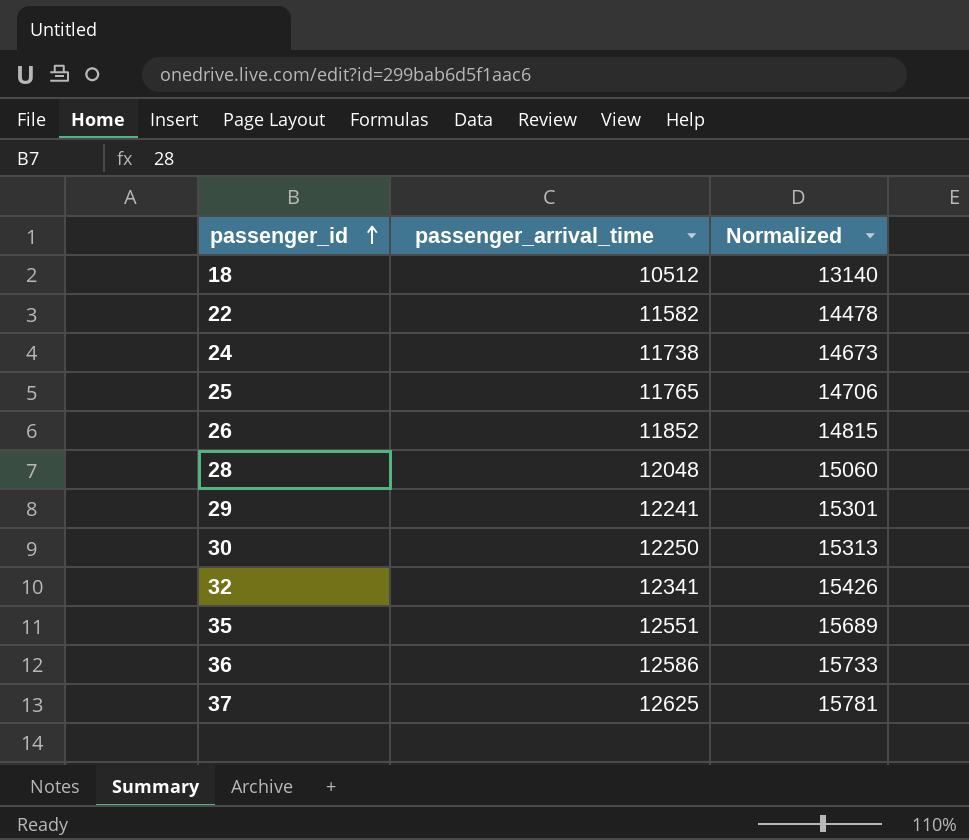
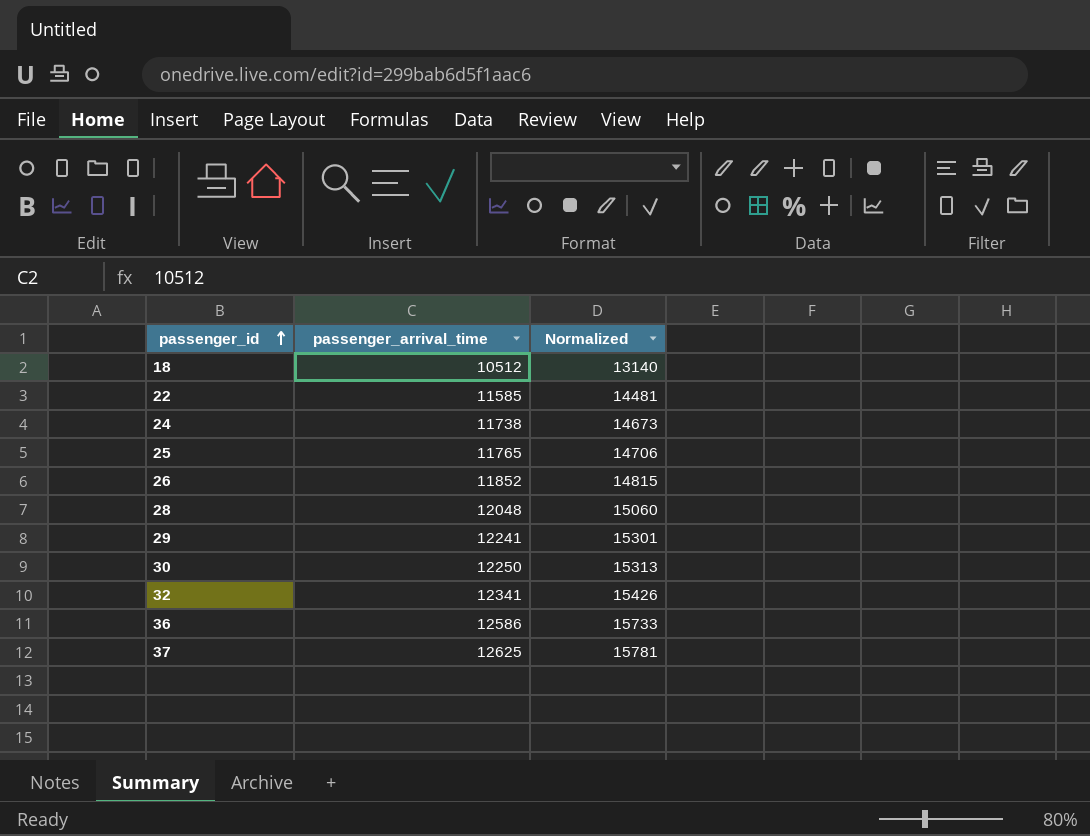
row 35: 12551 | 15689 -> none
22 | passenger_arrival_time: 11582 -> 11585
22 | Normalized: 14478 -> 14481

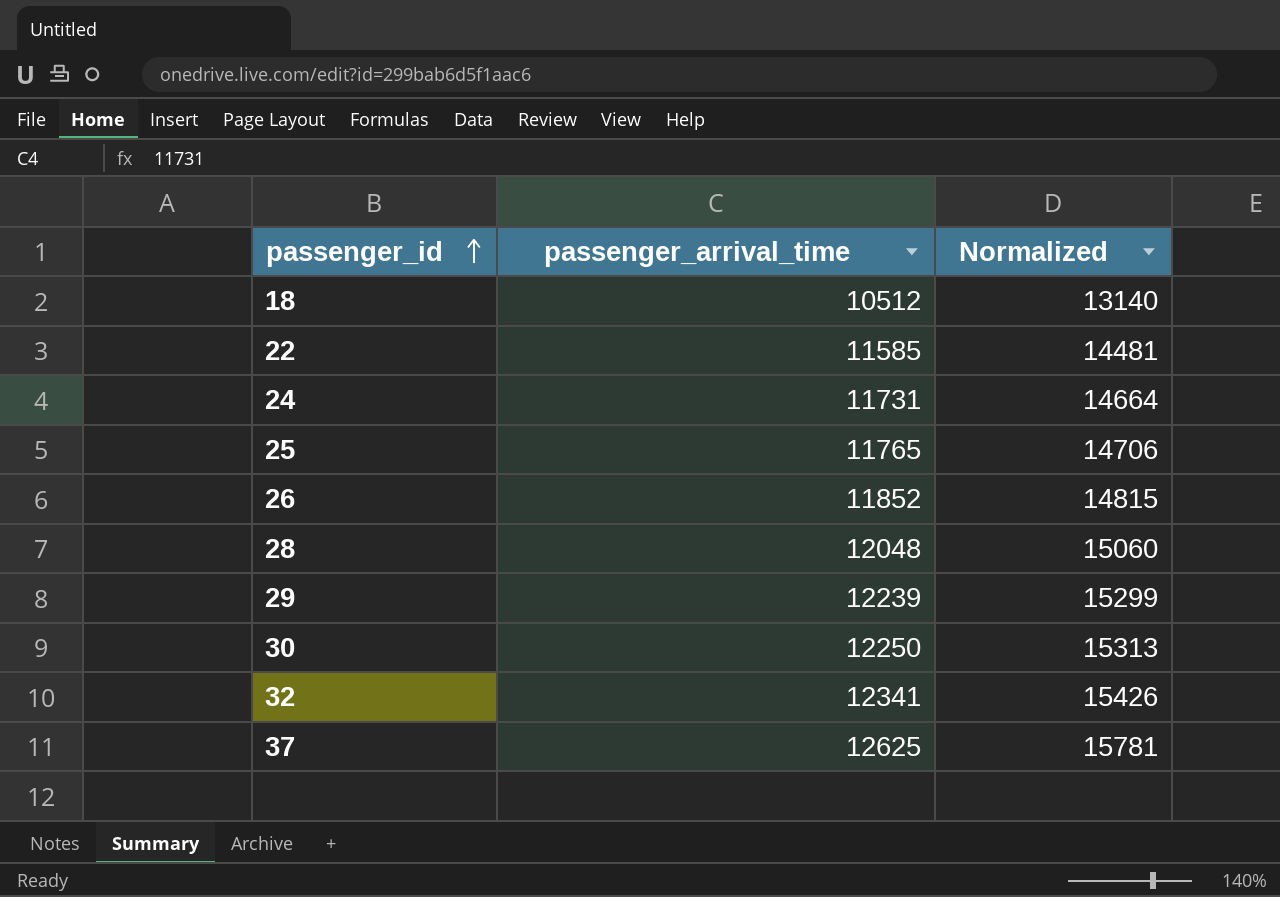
row 36: 12586 | 15733 -> none
24 | passenger_arrival_time: 11738 -> 11731
24 | Normalized: 14673 -> 14664
29 | passenger_arrival_time: 12241 -> 12239
29 | Normalized: 15301 -> 15299

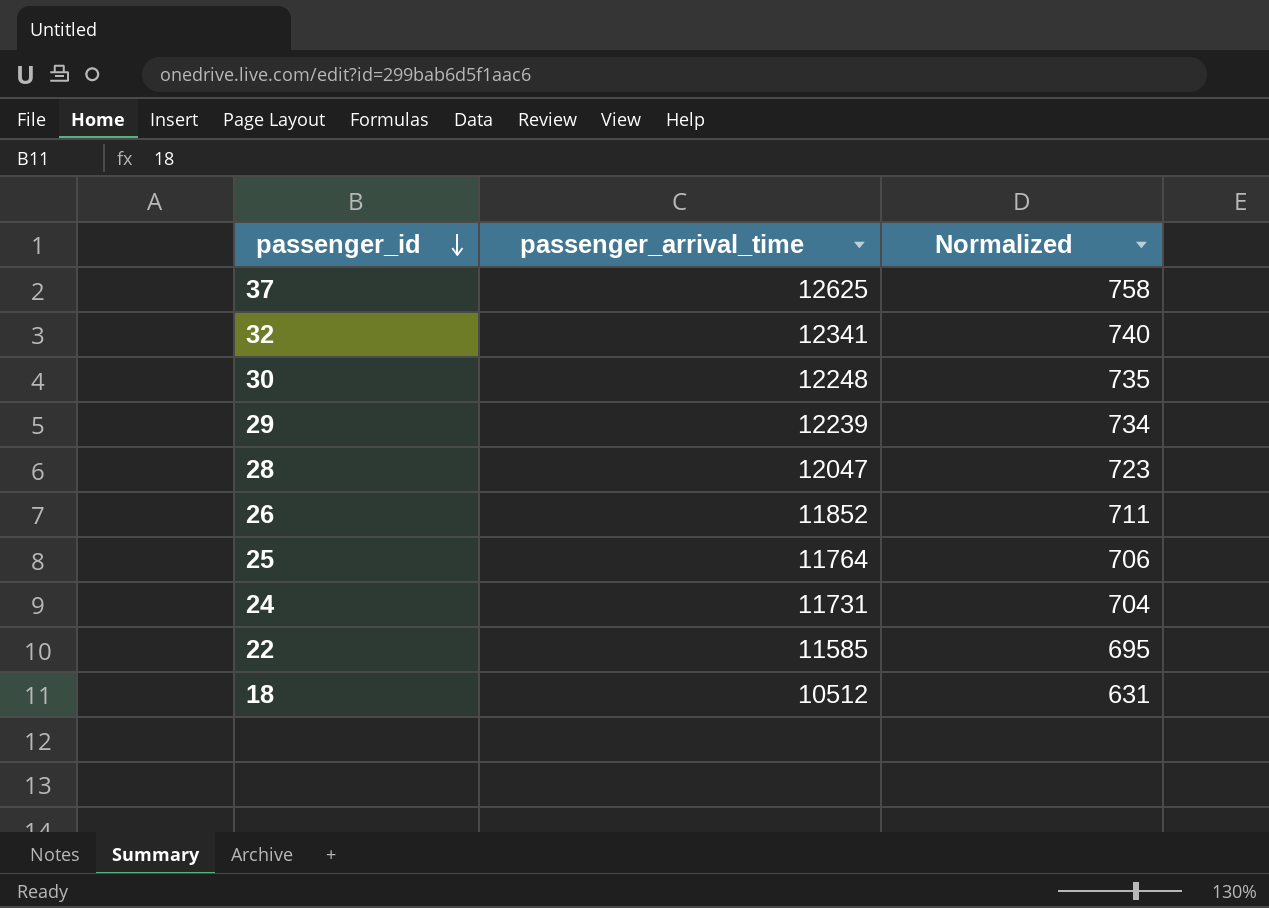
row order: passenger_id ascending -> passenger_id descending
column Normalized | formula: [passenger_arrival_time] * 1.25 -> [passenger_arrival_time] * 0.06
30 | passenger_arrival_time: 12250 -> 12248
28 | passenger_arrival_time: 12048 -> 12047
25 | passenger_arrival_time: 11765 -> 11764

